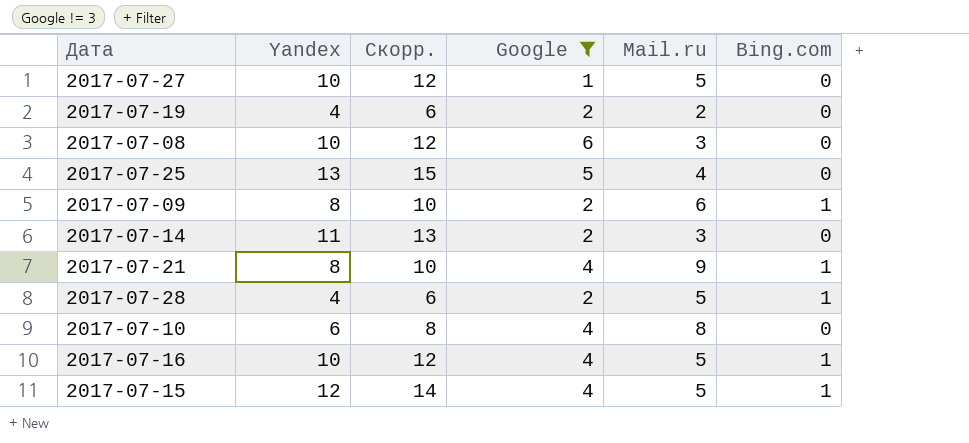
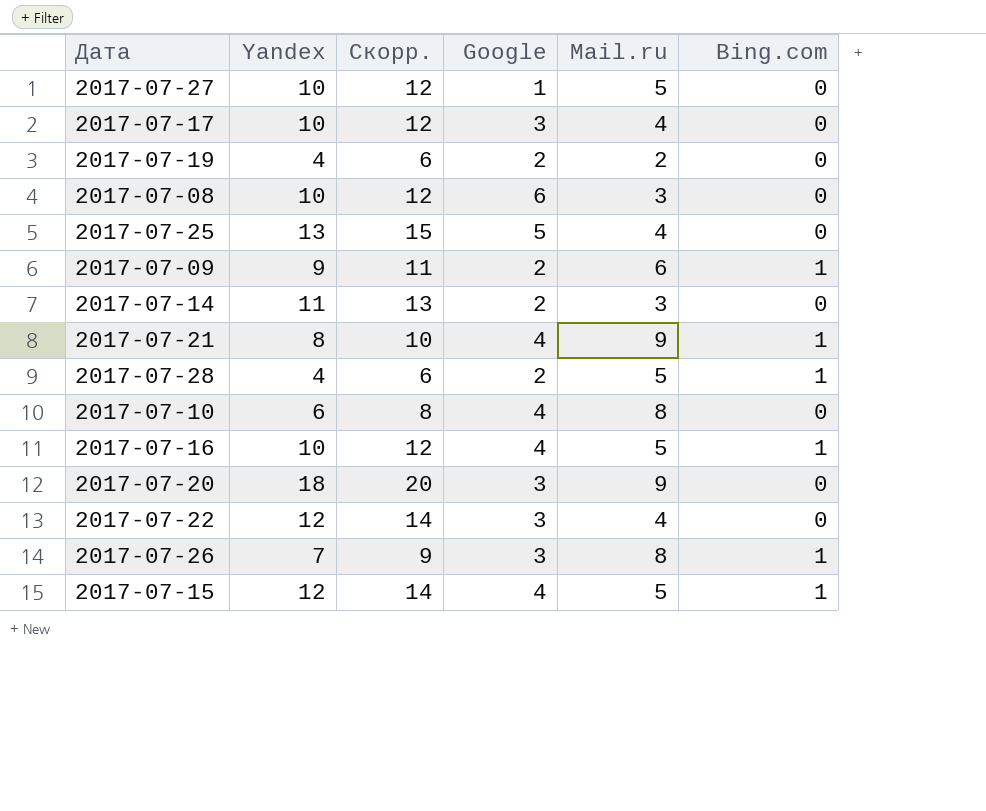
filter: Google != 3 -> none
2017-07-09 | Yandex: 8 -> 9
2017-07-09 | Скорр.: 10 -> 11

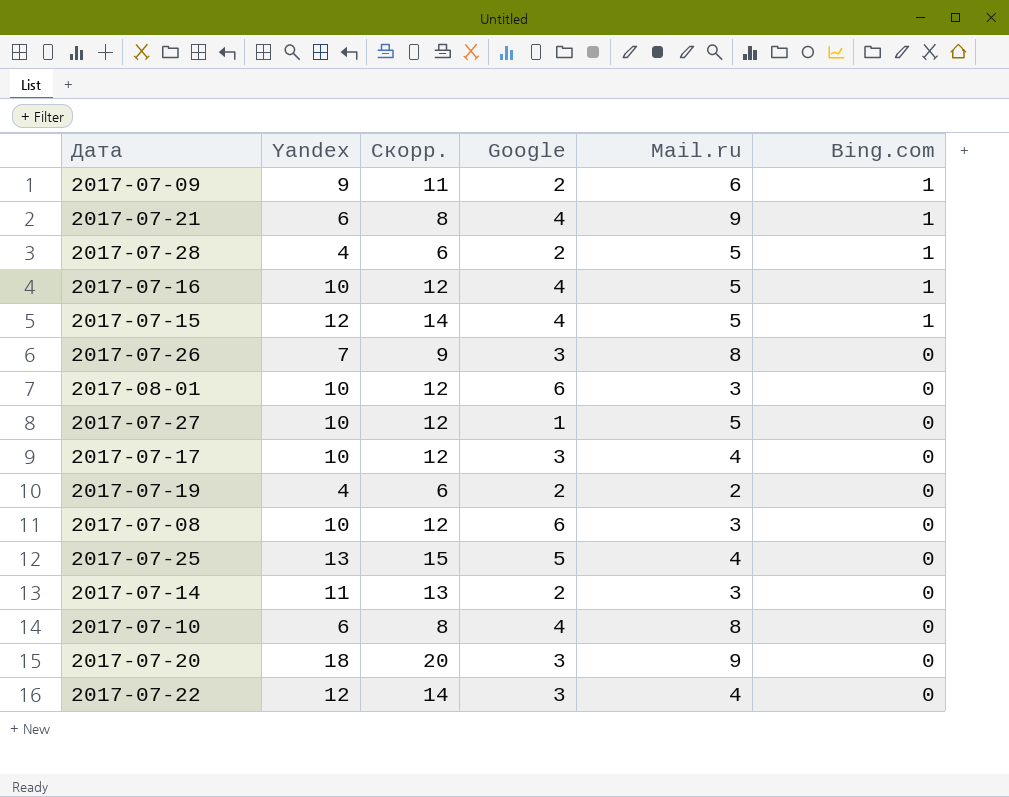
row order: none -> Bing.com descending
2017-07-21 | Yandex: 8 -> 6
2017-07-21 | Скорр.: 10 -> 8
2017-07-26 | Bing.com: 1 -> 0
row 2017-08-01: none -> 10 | 12 | 6 | 3 | 0

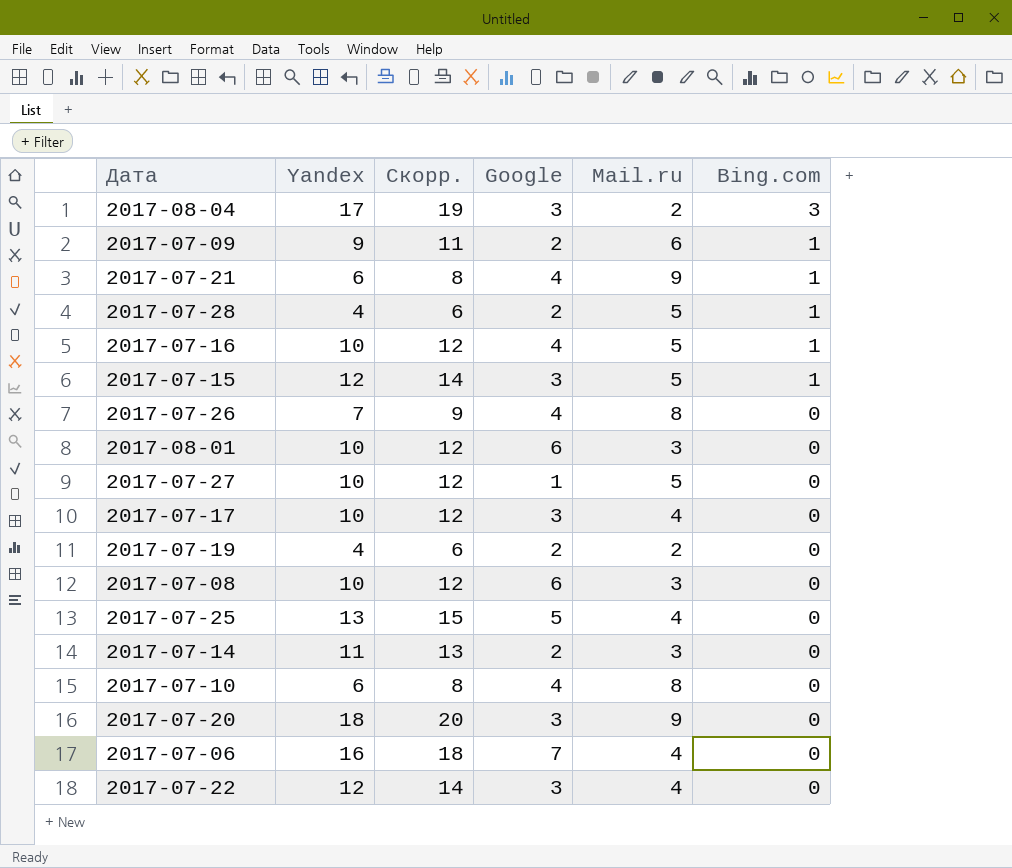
row 2017-08-04: none -> 17 | 19 | 3 | 2 | 3
2017-07-15 | Google: 4 -> 3
2017-07-26 | Google: 3 -> 4
row 2017-07-06: none -> 16 | 18 | 7 | 4 | 0

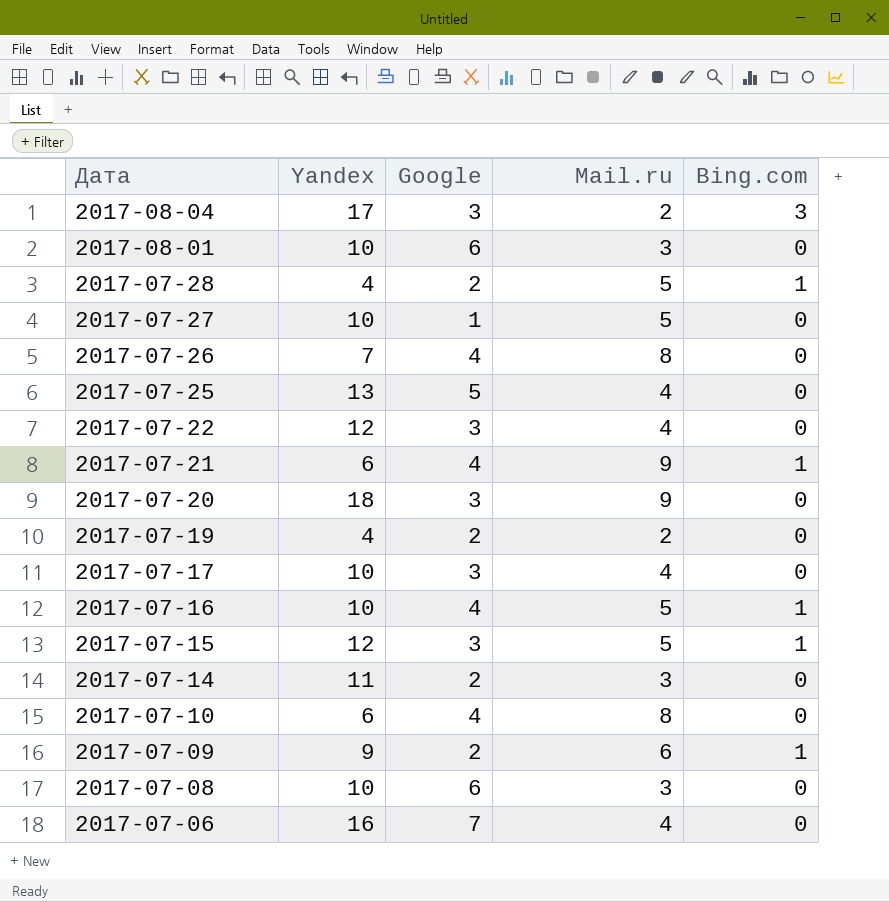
row order: Bing.com descending -> Дата descending
column Скорр. | formula: [Yandex] + 2 -> none

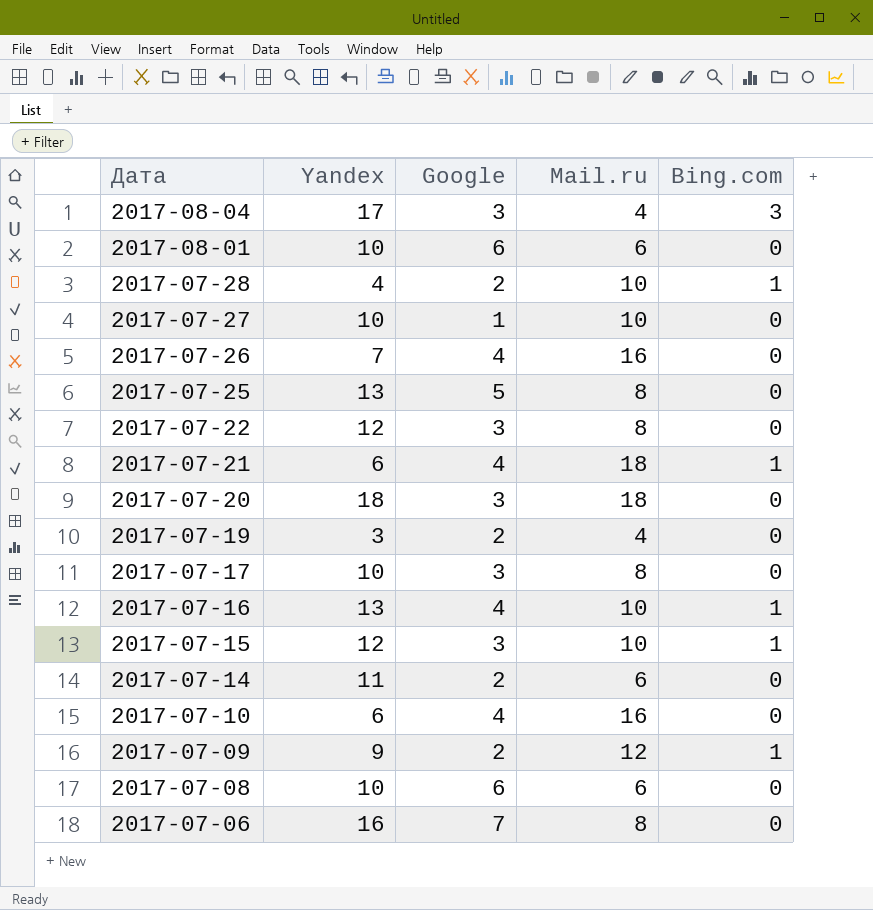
2017-08-04 | Mail.ru: 2 -> 4
2017-08-01 | Mail.ru: 3 -> 6
2017-07-28 | Mail.ru: 5 -> 10
2017-07-27 | Mail.ru: 5 -> 10
2017-07-26 | Mail.ru: 8 -> 16
2017-07-25 | Mail.ru: 4 -> 8
2017-07-22 | Mail.ru: 4 -> 8
2017-07-21 | Mail.ru: 9 -> 18
2017-07-20 | Mail.ru: 9 -> 18
2017-07-19 | Yandex: 4 -> 3
2017-07-19 | Mail.ru: 2 -> 4
2017-07-17 | Mail.ru: 4 -> 8
2017-07-16 | Yandex: 10 -> 13
2017-07-16 | Mail.ru: 5 -> 10
2017-07-15 | Mail.ru: 5 -> 10
2017-07-14 | Mail.ru: 3 -> 6
2017-07-10 | Mail.ru: 8 -> 16
2017-07-09 | Mail.ru: 6 -> 12
2017-07-08 | Mail.ru: 3 -> 6
2017-07-06 | Mail.ru: 4 -> 8

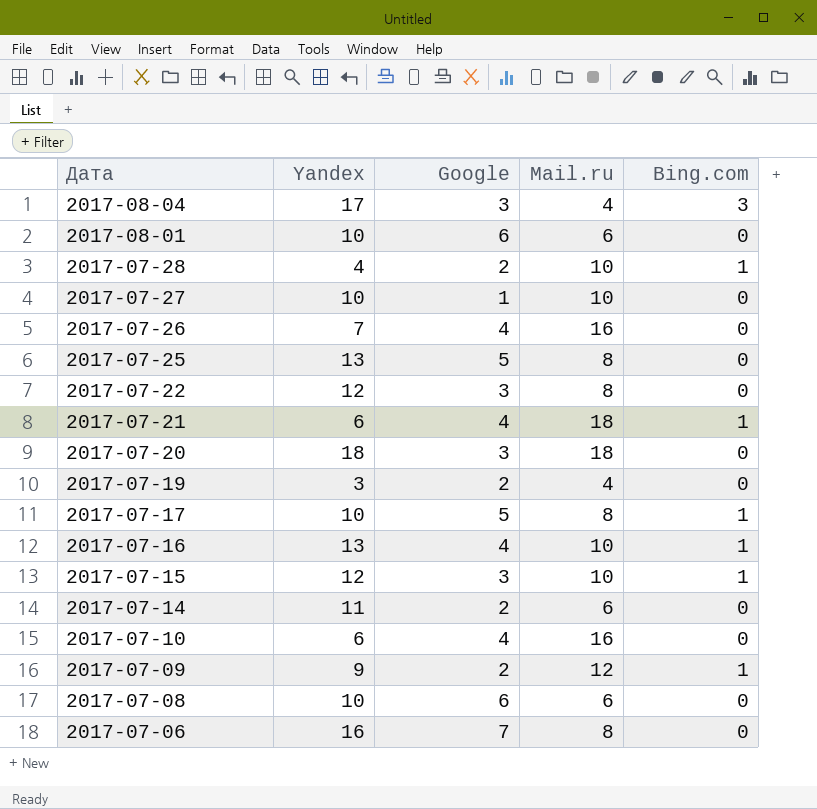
2017-07-17 | Google: 3 -> 5
2017-07-17 | Bing.com: 0 -> 1

